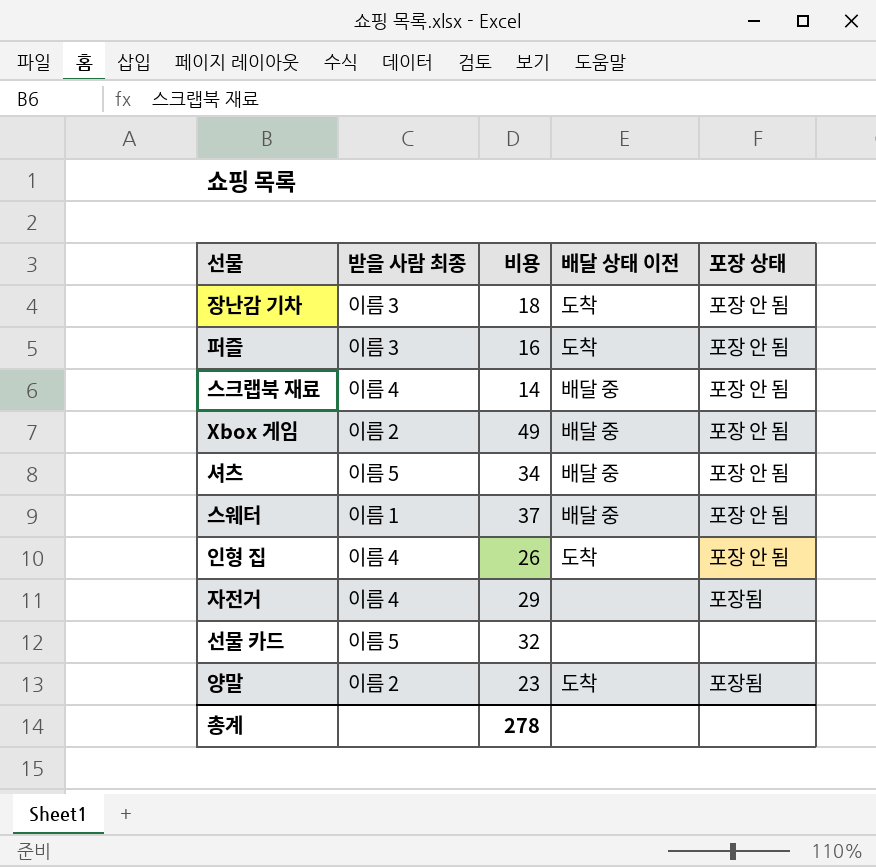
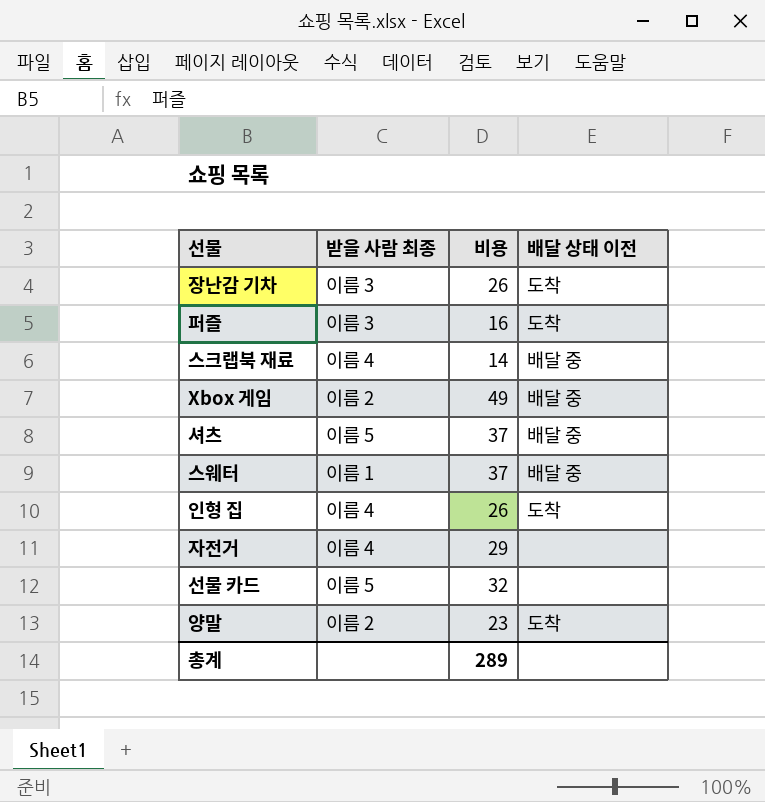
column 포장 상태 | position: 5 -> none
장난감 기차 | 비용: 18 -> 26
셔츠 | 비용: 34 -> 37
총계 | 비용: 278 -> 289

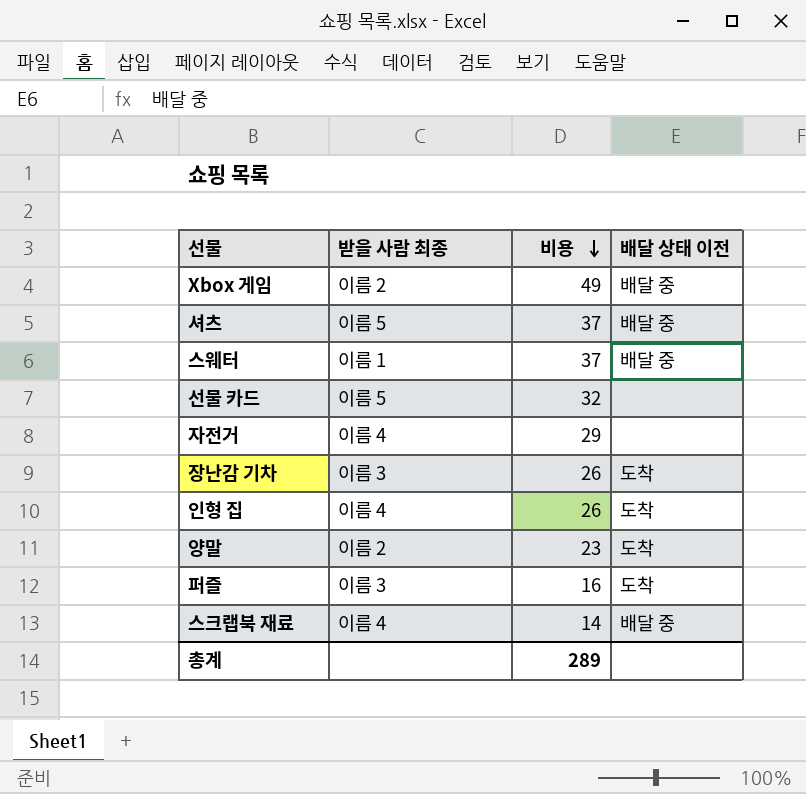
row order: none -> 비용 descending

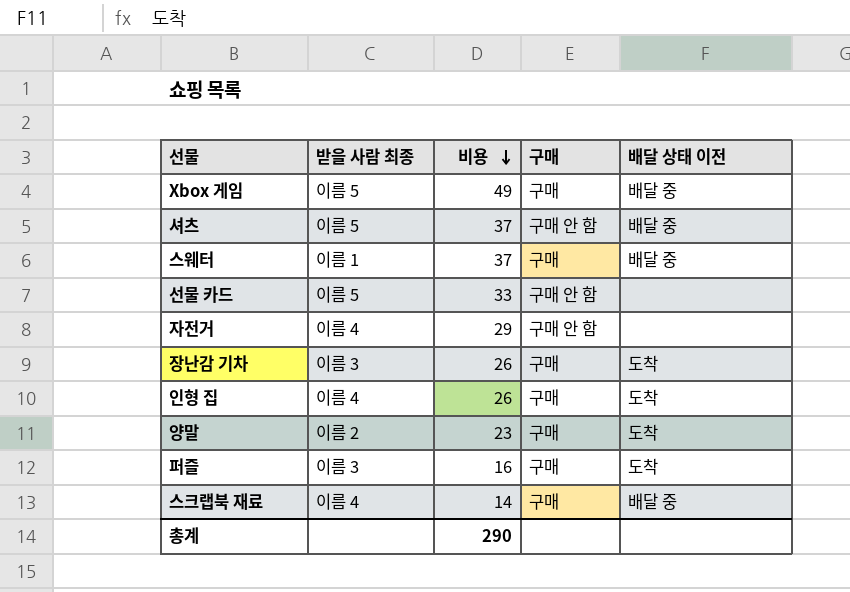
column 구매 | position: none -> 4
Xbox 게임 | 받을 사람 최종: 이름 2 -> 이름 5
선물 카드 | 비용: 32 -> 33
총계 | 비용: 289 -> 290

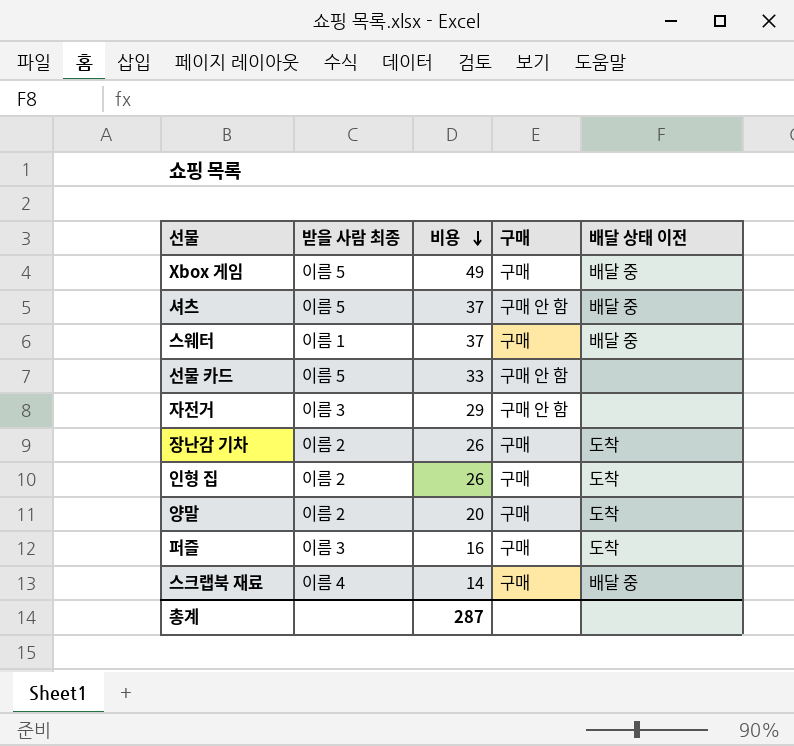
자전거 | 받을 사람 최종: 이름 4 -> 이름 3
장난감 기차 | 받을 사람 최종: 이름 3 -> 이름 2
인형 집 | 받을 사람 최종: 이름 4 -> 이름 2
양말 | 비용: 23 -> 20
총계 | 비용: 290 -> 287

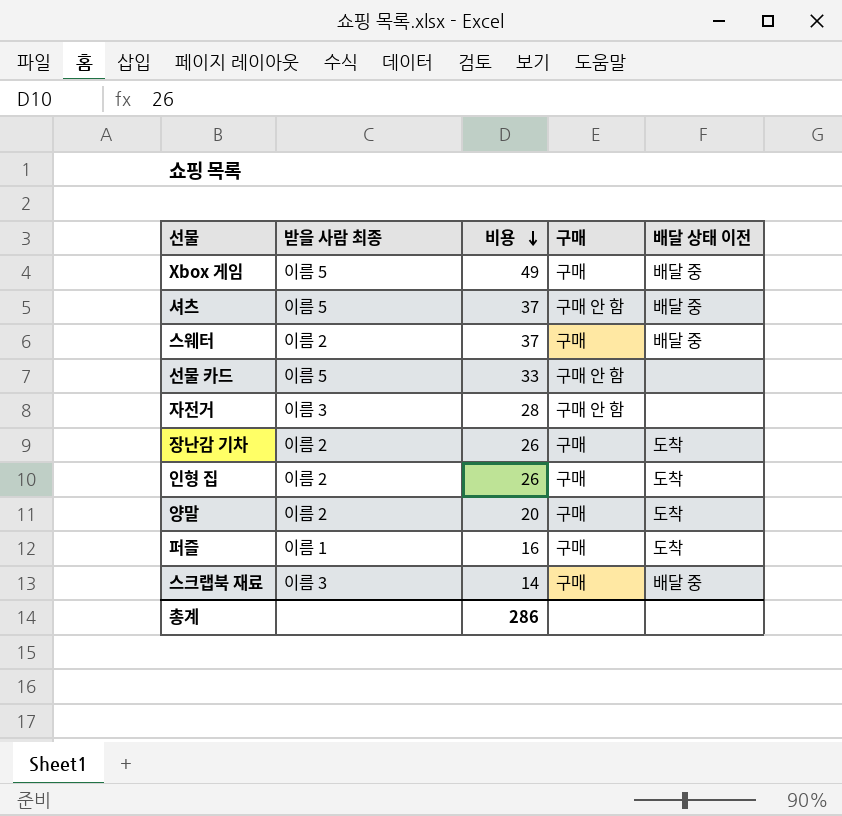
스웨터 | 받을 사람 최종: 이름 1 -> 이름 2
자전거 | 비용: 29 -> 28
퍼즐 | 받을 사람 최종: 이름 3 -> 이름 1
스크랩북 재료 | 받을 사람 최종: 이름 4 -> 이름 3
총계 | 비용: 287 -> 286

